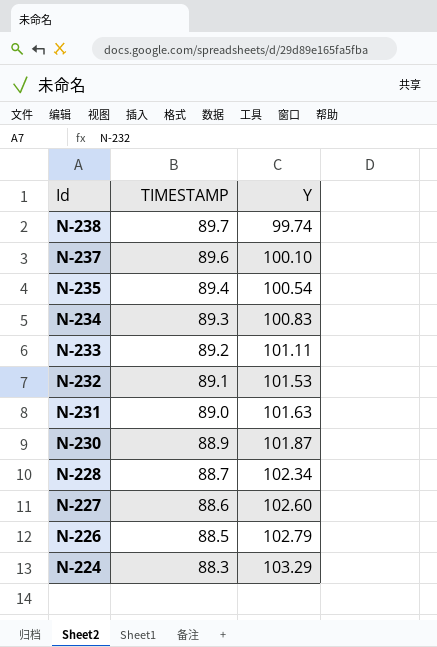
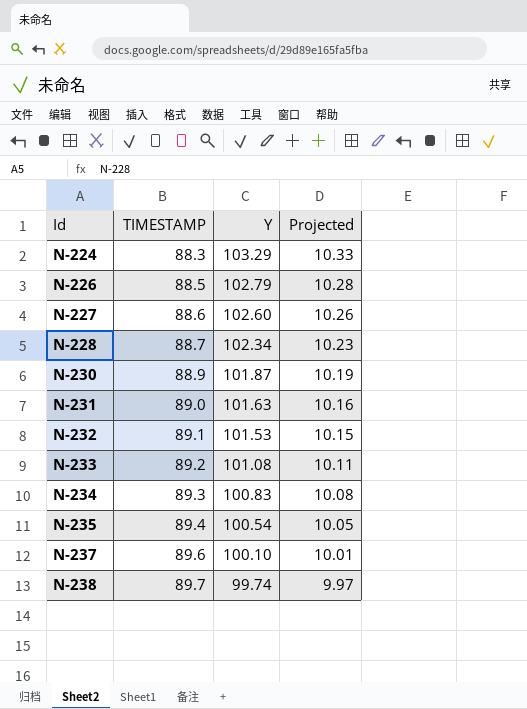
row order: Id descending -> Id ascending
column Projected | formula: none -> [Y] * 0.1
N-233 | Y: 101.11 -> 101.08

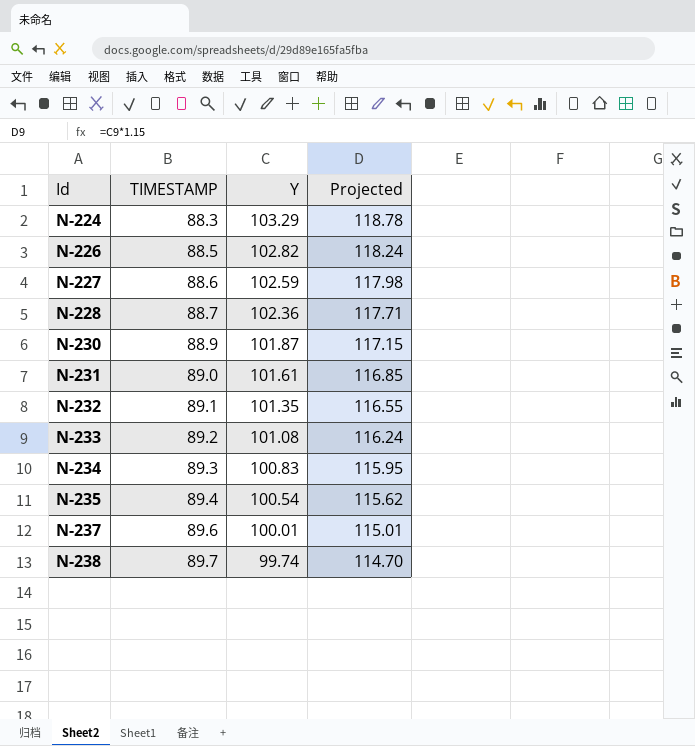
column Projected | formula: [Y] * 0.1 -> [Y] * 1.15
N-226 | Y: 102.79 -> 102.82
N-227 | Y: 102.60 -> 102.59
N-228 | Y: 102.34 -> 102.36
N-231 | Y: 101.63 -> 101.61
N-232 | Y: 101.53 -> 101.35
N-237 | Y: 100.10 -> 100.01

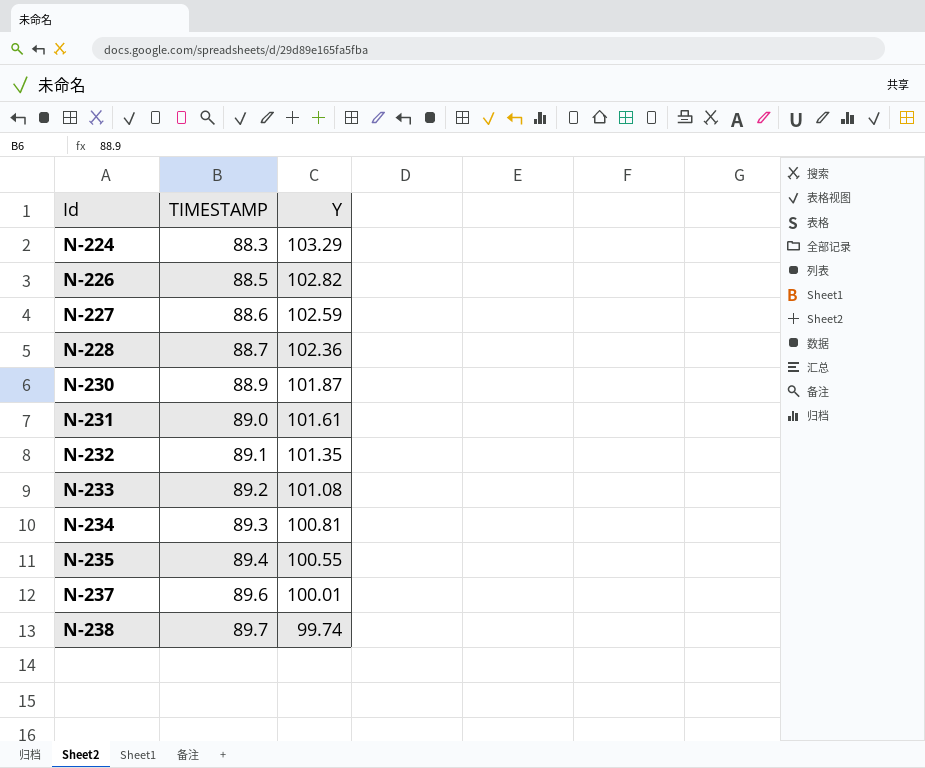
column Projected | formula: [Y] * 1.15 -> none
N-234 | Y: 100.83 -> 100.81
N-235 | Y: 100.54 -> 100.55

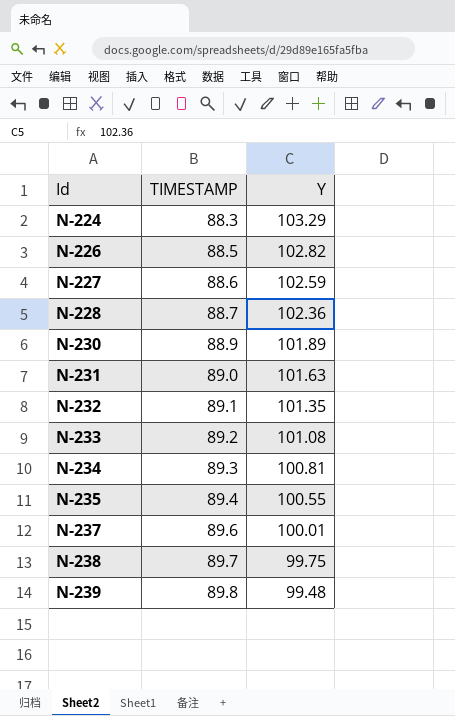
N-230 | Y: 101.87 -> 101.89
N-231 | Y: 101.61 -> 101.63
N-238 | Y: 99.74 -> 99.75
row N-239: none -> 89.8 | 99.48

